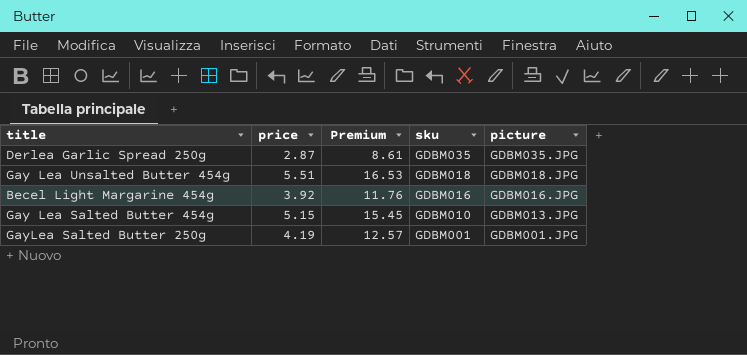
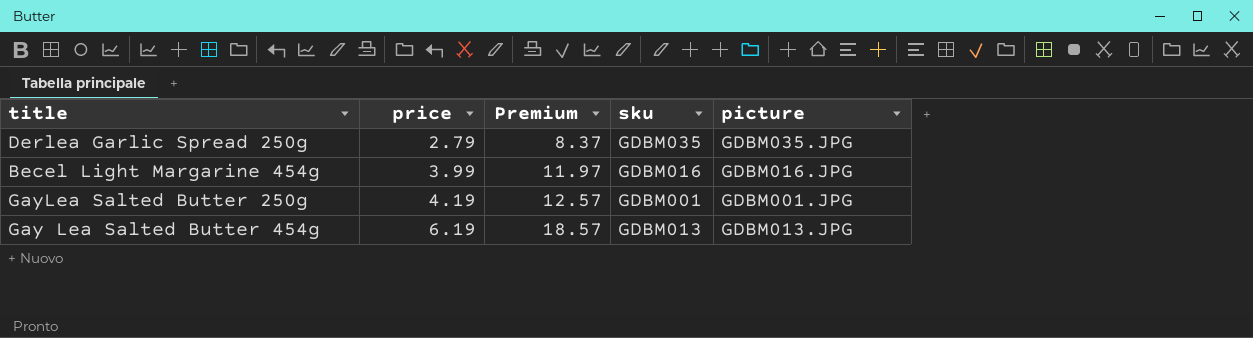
row order: sku descending -> price ascending
row Gay Lea Unsalted Butter 454g: 5.51 | 16.53 | GDBM018 | GDBM018.JPG -> none
Derlea Garlic Spread 250g | price: 2.87 -> 2.79
Derlea Garlic Spread 250g | Premium: 8.61 -> 8.37
Becel Light Margarine 454g | price: 3.92 -> 3.99
Becel Light Margarine 454g | Premium: 11.76 -> 11.97
Gay Lea Salted Butter 454g | price: 5.15 -> 6.19
Gay Lea Salted Butter 454g | Premium: 15.45 -> 18.57
Gay Lea Salted Butter 454g | sku: GDBM010 -> GDBM013

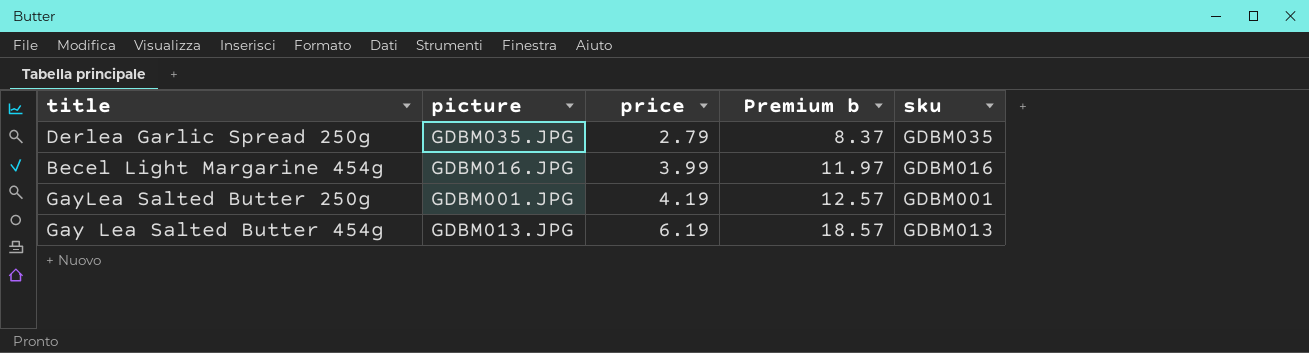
column picture | position: 5 -> 2
column name: Premium -> Premium b

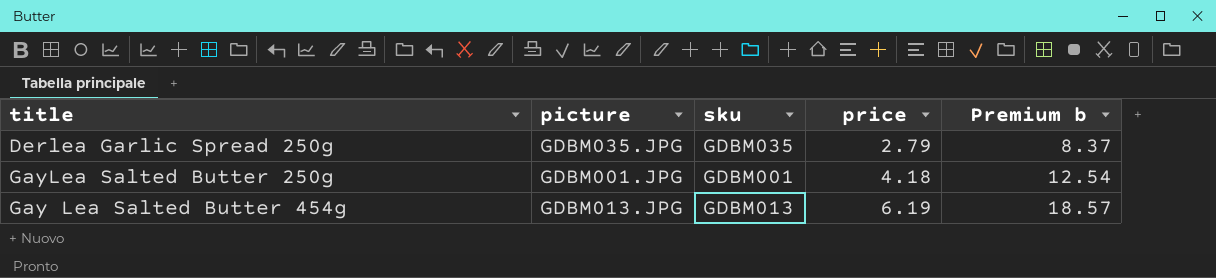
column sku | position: 5 -> 3
row Becel Light Margarine 454g: GDBM016.JPG | 3.99 | 11.97 | GDBM016 -> none
GayLea Salted Butter 250g | price: 4.19 -> 4.18
GayLea Salted Butter 250g | Premium b: 12.57 -> 12.54

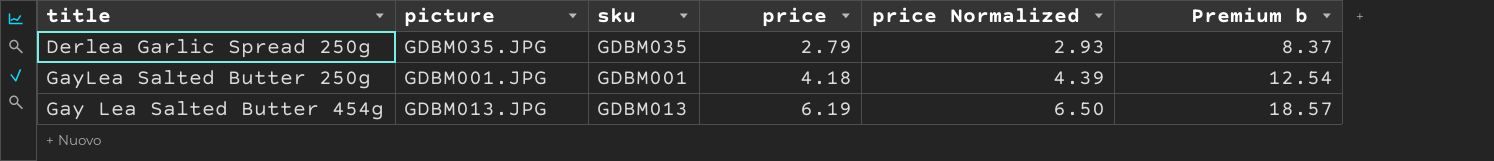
column price Normalized | formula: none -> [price] * 1.05

